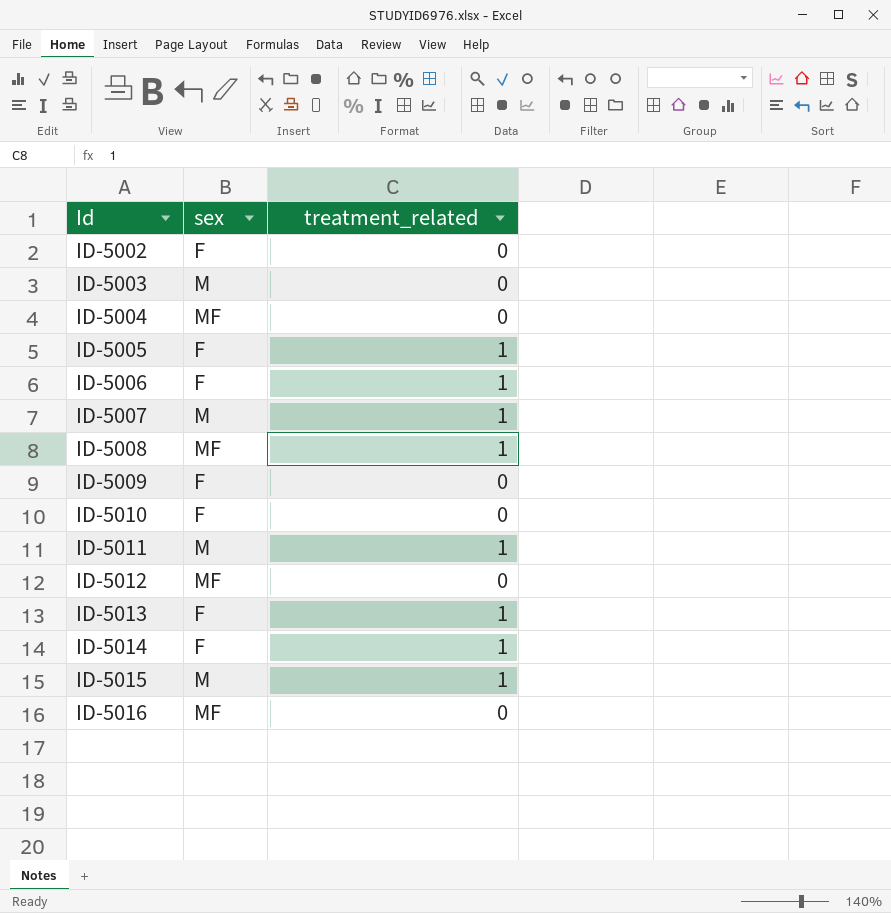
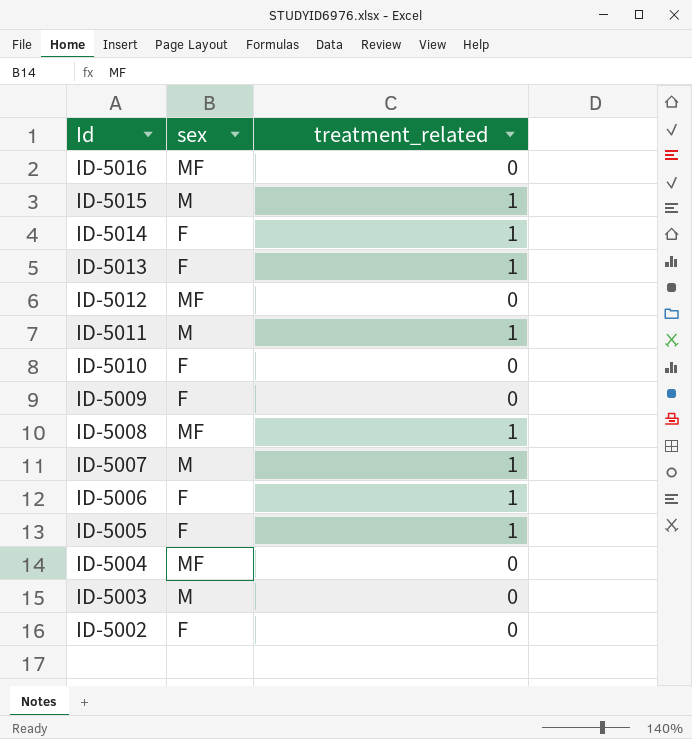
row order: Id ascending -> Id descending

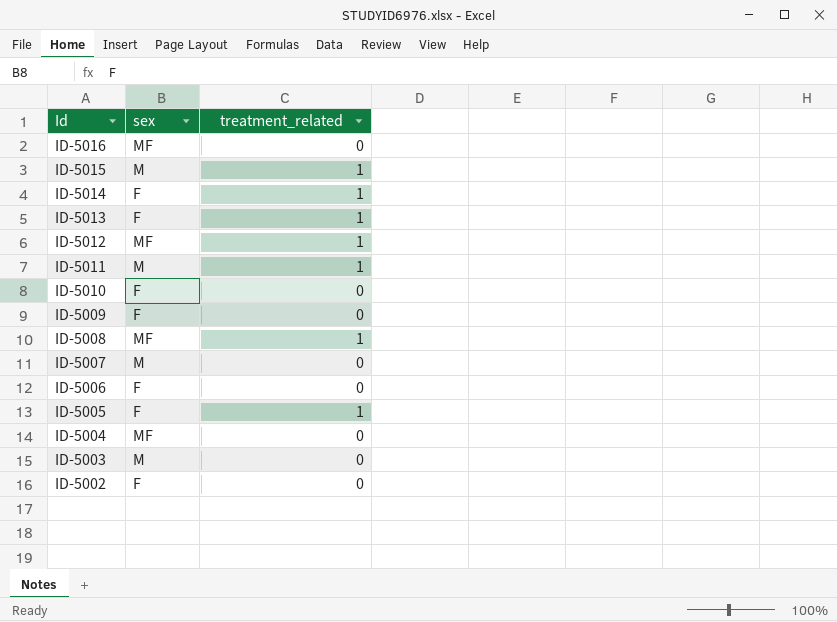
ID-5012 | treatment_related: 0 -> 1
ID-5007 | treatment_related: 1 -> 0
ID-5006 | treatment_related: 1 -> 0

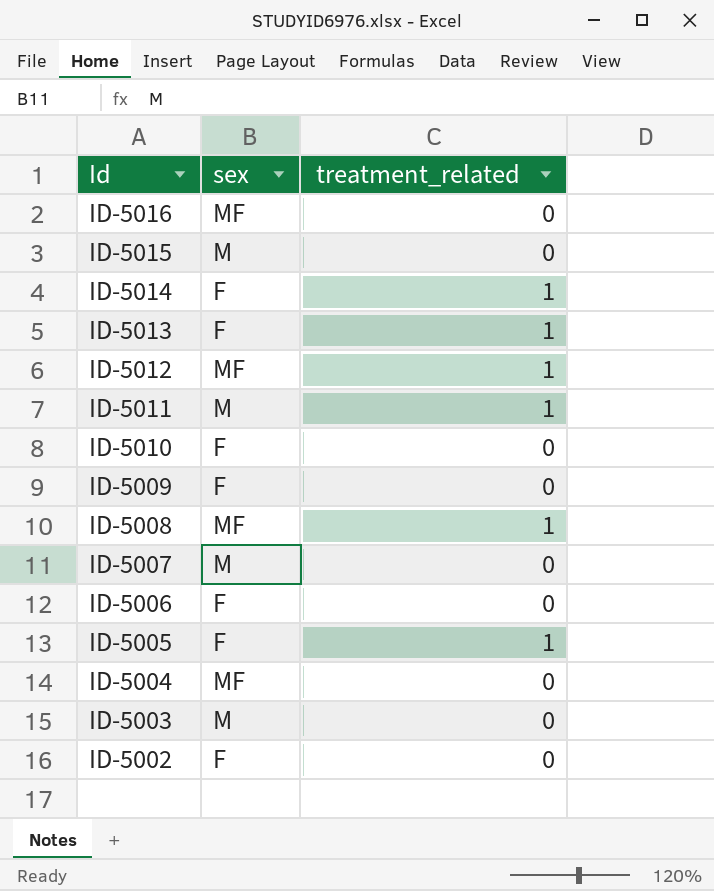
ID-5015 | treatment_related: 1 -> 0

